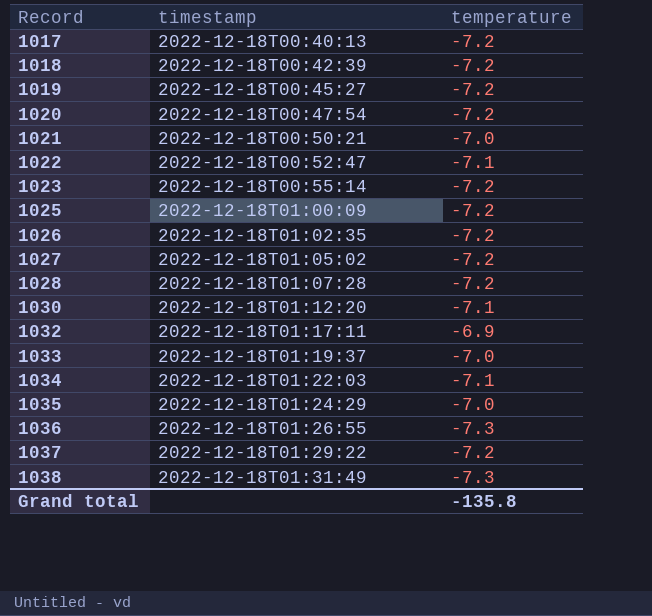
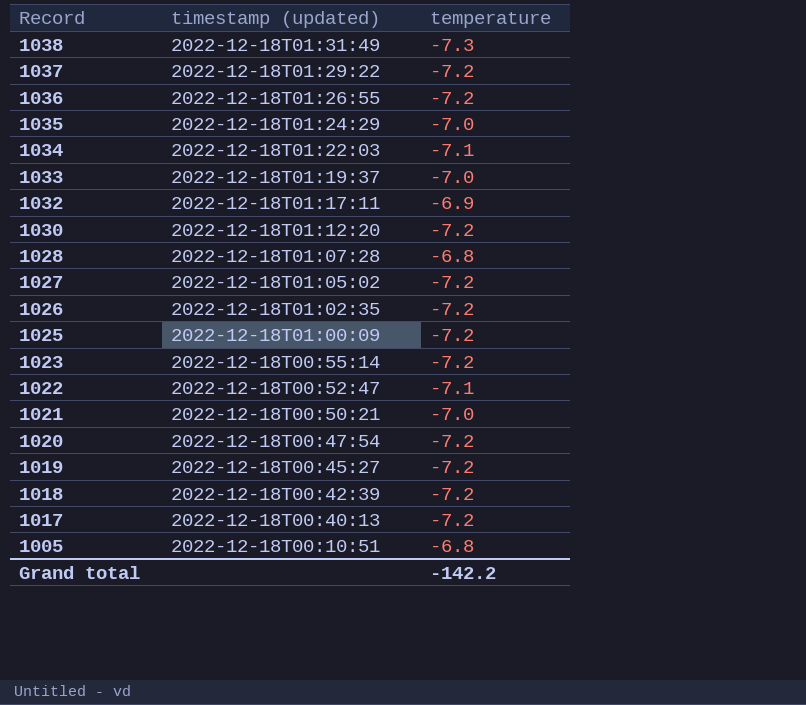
row order: Record ascending -> Record descending
column name: timestamp -> timestamp (updated)
1036 | temperature: -7.3 -> -7.2
1030 | temperature: -7.1 -> -7.2
1028 | temperature: -7.2 -> -6.8
row 1005: none -> 2022-12-18T00:10:51 | -6.8
Grand total | temperature: -135.8 -> -142.2

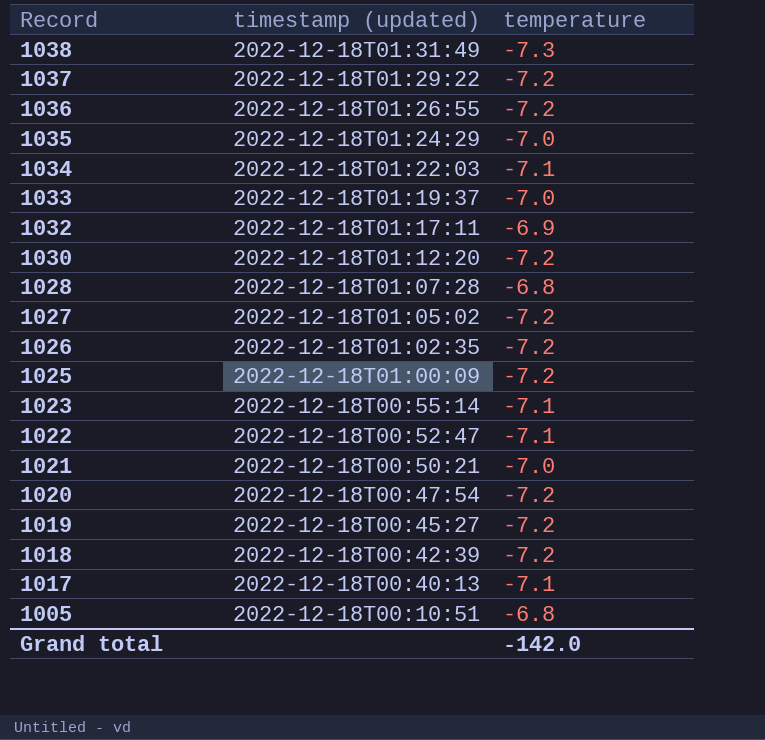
1023 | temperature: -7.2 -> -7.1
1017 | temperature: -7.2 -> -7.1
Grand total | temperature: -142.2 -> -142.0

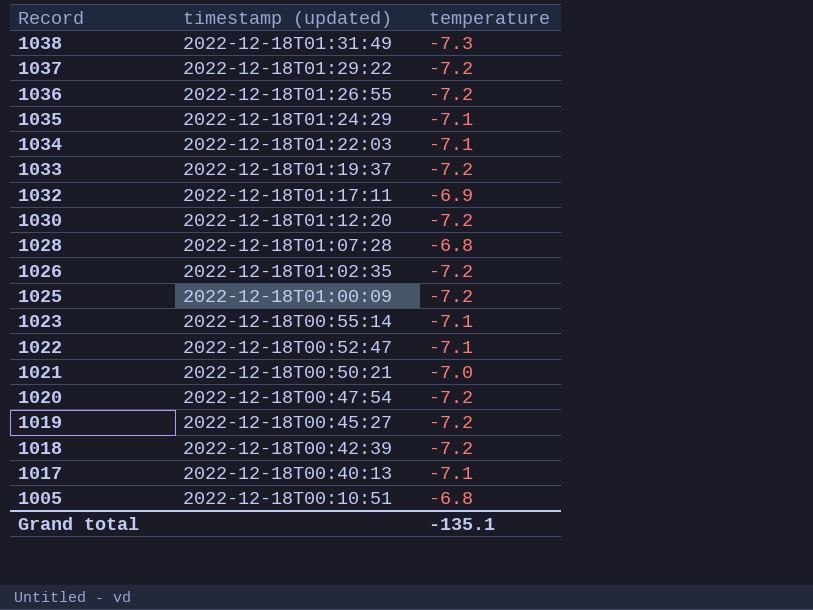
row 1027: 2022-12-18T01:05:02 | -7.2 -> none
1035 | temperature: -7.0 -> -7.1
1033 | temperature: -7.0 -> -7.2
Grand total | temperature: -142.0 -> -135.1

